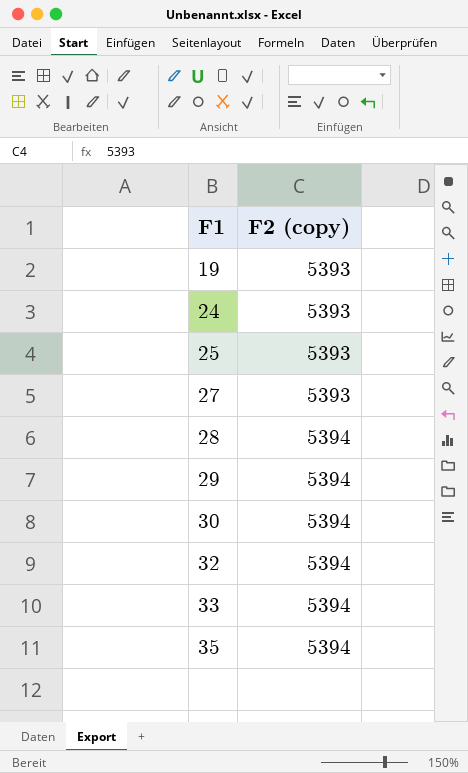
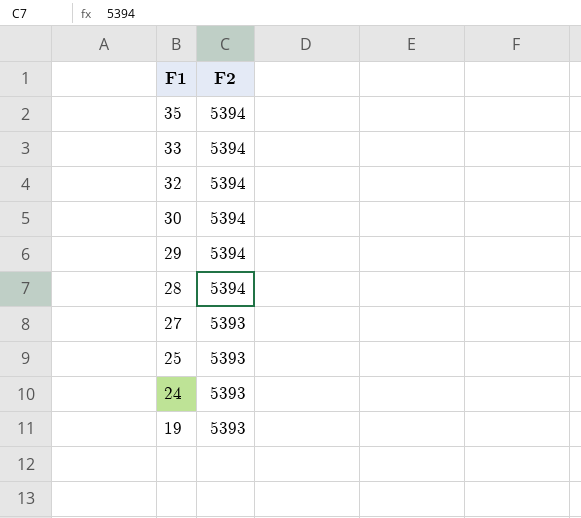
row order: F1 ascending -> F1 descending
column name: F2 (copy) -> F2

